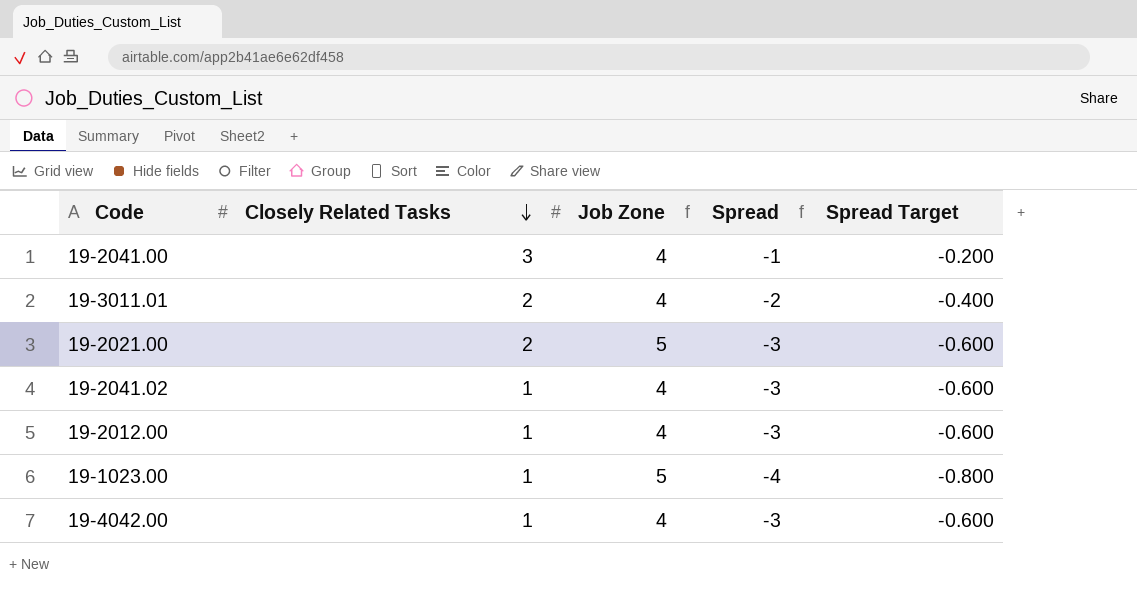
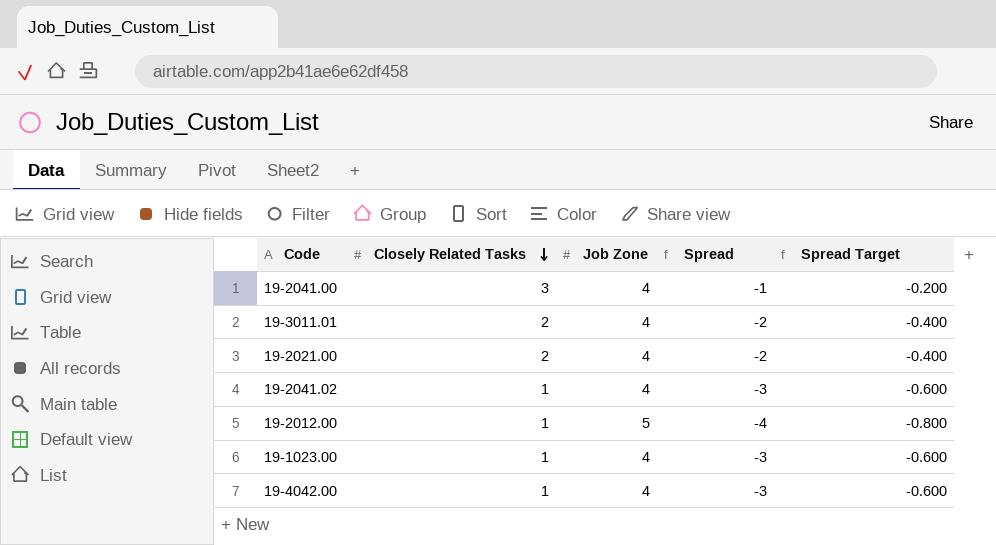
19-2021.00 | Job Zone: 5 -> 4
19-2021.00 | Spread: -3 -> -2
19-2021.00 | Spread Target: -0.600 -> -0.400
19-2012.00 | Job Zone: 4 -> 5
19-2012.00 | Spread: -3 -> -4
19-2012.00 | Spread Target: -0.600 -> -0.800
19-1023.00 | Job Zone: 5 -> 4
19-1023.00 | Spread: -4 -> -3
19-1023.00 | Spread Target: -0.800 -> -0.600

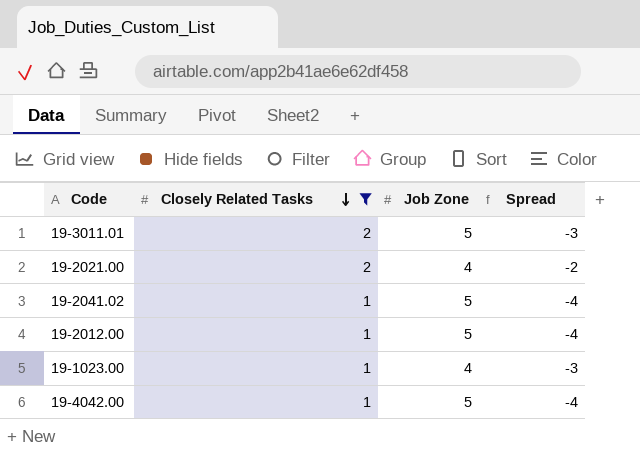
filter: none -> Closely Related Tasks != 3
column Spread Target | formula: [Spread] * 0.2 -> none
19-3011.01 | Job Zone: 4 -> 5
19-3011.01 | Spread: -2 -> -3
19-2041.02 | Job Zone: 4 -> 5
19-2041.02 | Spread: -3 -> -4
19-4042.00 | Job Zone: 4 -> 5
19-4042.00 | Spread: -3 -> -4

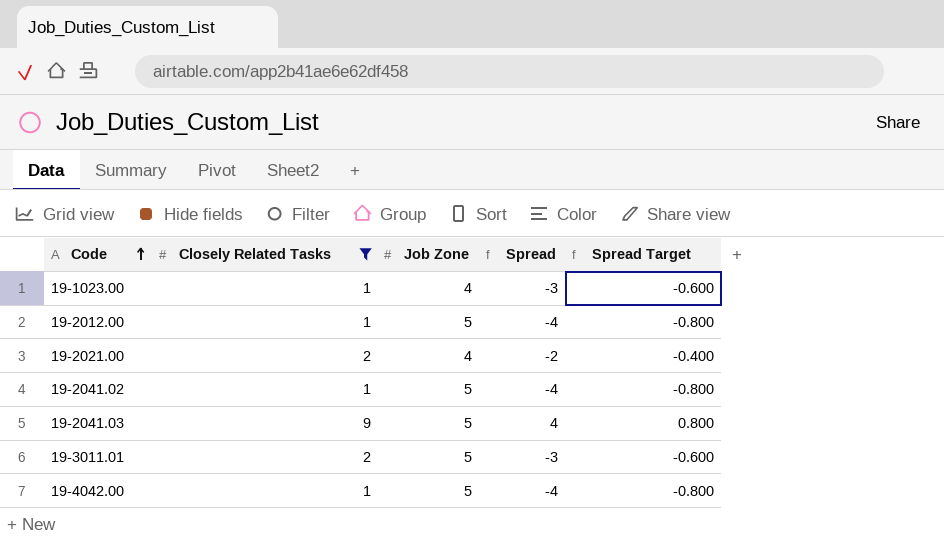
row order: Closely Related Tasks descending -> Code ascending
column Spread Target | formula: none -> [Spread] * 0.2
row 19-2041.03: none -> 9 | 5 | 4 | 0.800

